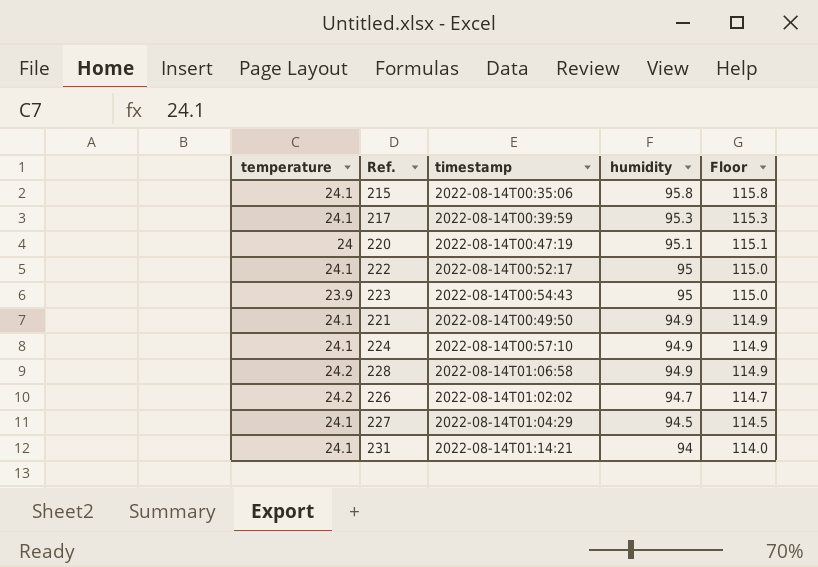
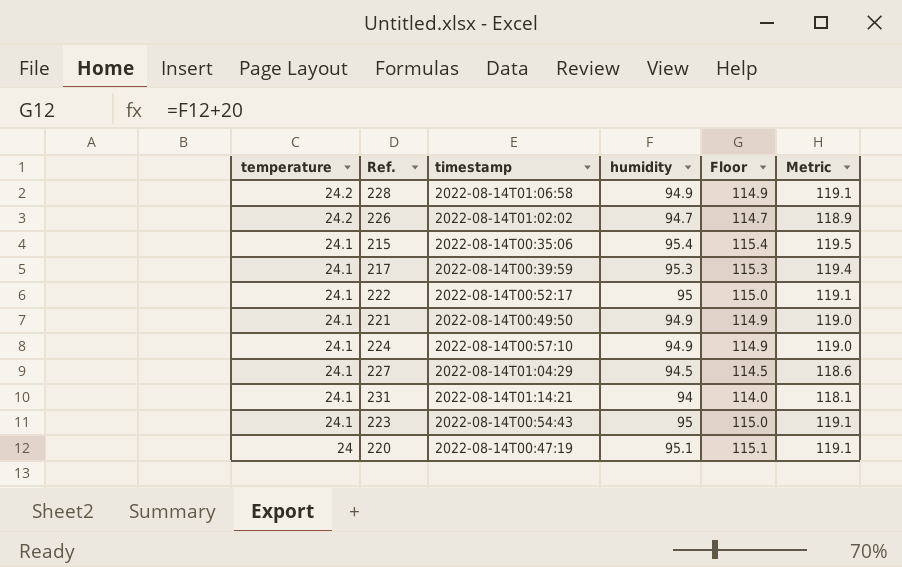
row order: humidity descending -> temperature descending
column Metric | formula: none -> [temperature] + [humidity]
215 | humidity: 95.8 -> 95.4
215 | Floor: 115.8 -> 115.4
223 | temperature: 23.9 -> 24.1

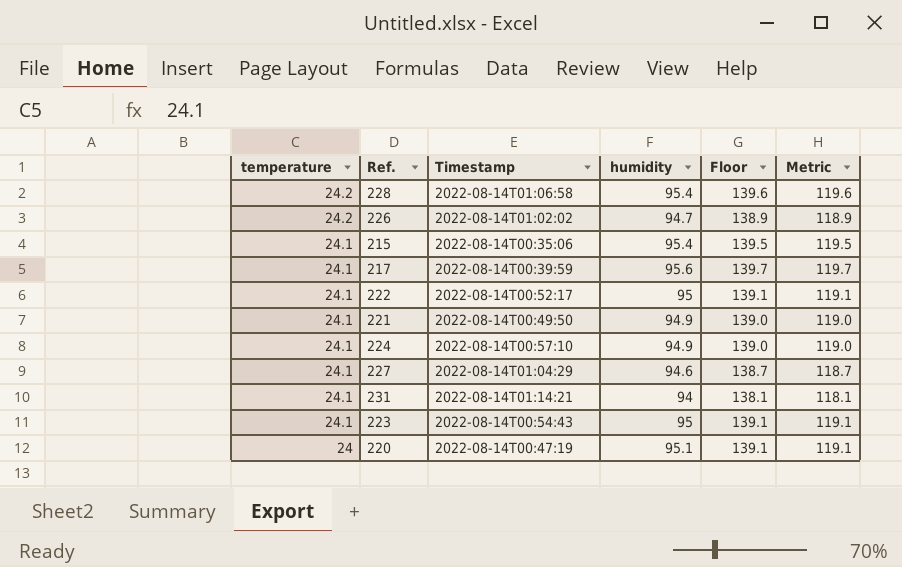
column name: timestamp -> Timestamp
column Floor | formula: [humidity] + 20 -> [Metric] + 20
228 | humidity: 94.9 -> 95.4
228 | Metric: 119.1 -> 119.6
217 | humidity: 95.3 -> 95.6
217 | Metric: 119.4 -> 119.7
227 | humidity: 94.5 -> 94.6
227 | Metric: 118.6 -> 118.7

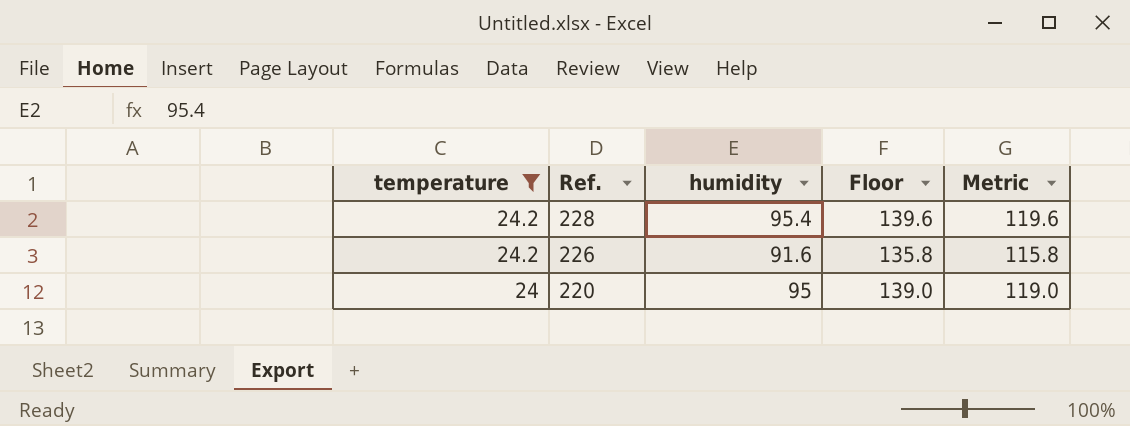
filter: none -> temperature != 24.1
column Timestamp | position: 3 -> none
226 | humidity: 94.7 -> 91.6
226 | Floor: 138.9 -> 135.8
226 | Metric: 118.9 -> 115.8
220 | humidity: 95.1 -> 95
220 | Floor: 139.1 -> 139.0
220 | Metric: 119.1 -> 119.0

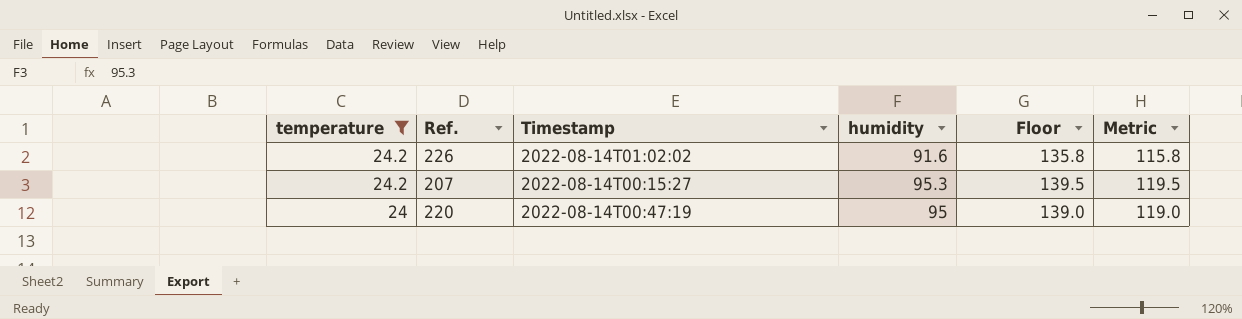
column Timestamp | position: none -> 3
row 228: 24.2 | 95.4 | 139.6 | 119.6 -> none
row 207: none -> 24.2 | 2022-08-14T00:15:27 | 95.3 | 139.5 | 119.5

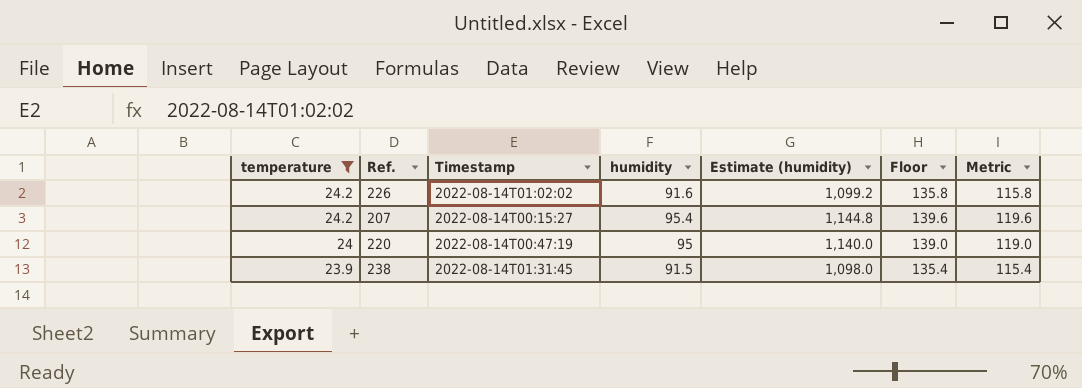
column Estimate (humidity) | formula: none -> [humidity] * 12
207 | humidity: 95.3 -> 95.4
207 | Floor: 139.5 -> 139.6
207 | Metric: 119.5 -> 119.6
row 238: none -> 23.9 | 2022-08-14T01:31:45 | 91.5 | 1,098.0 | 135.4 | 115.4

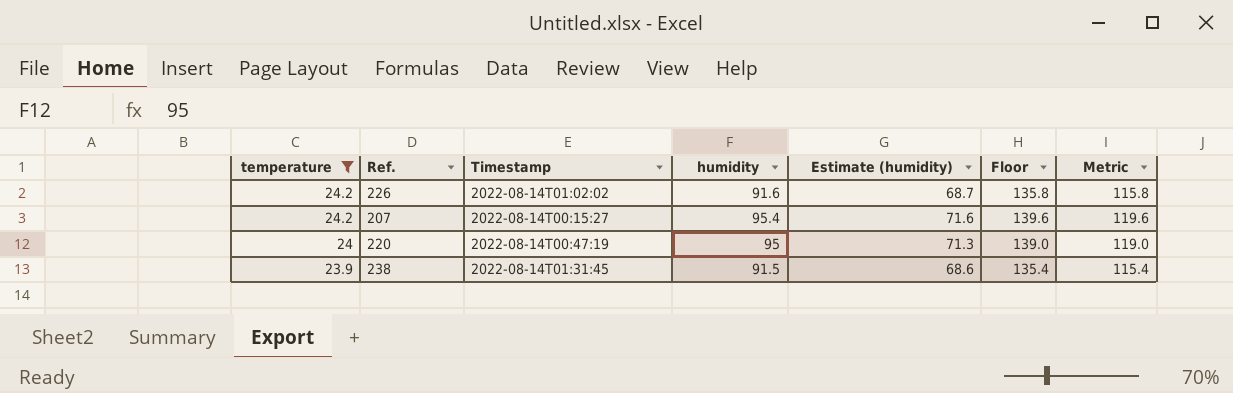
column Estimate (humidity) | formula: [humidity] * 12 -> [humidity] * 0.75

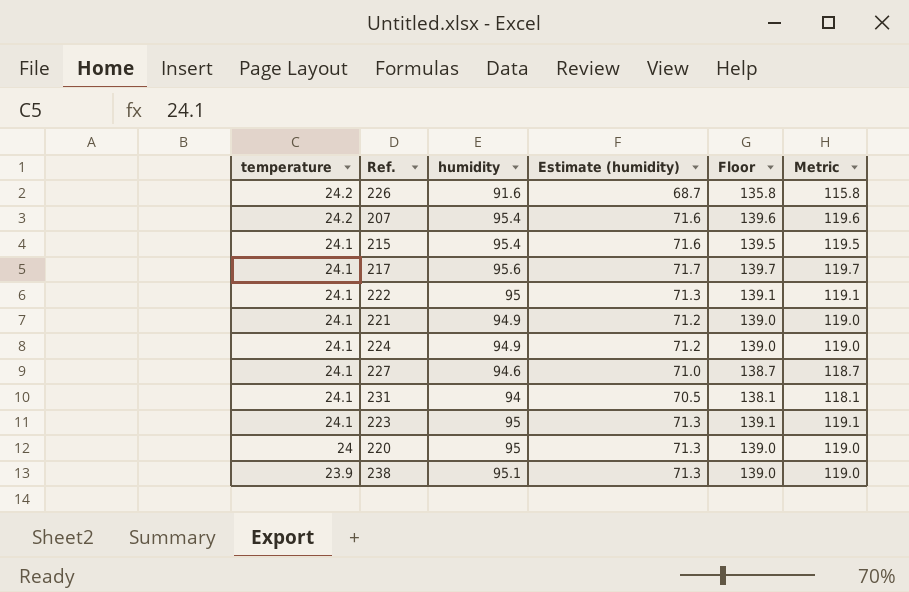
filter: temperature != 24.1 -> none
column Timestamp | position: 3 -> none
238 | humidity: 91.5 -> 95.1
238 | Estimate (humidity): 68.6 -> 71.3
238 | Floor: 135.4 -> 139.0
238 | Metric: 115.4 -> 119.0

